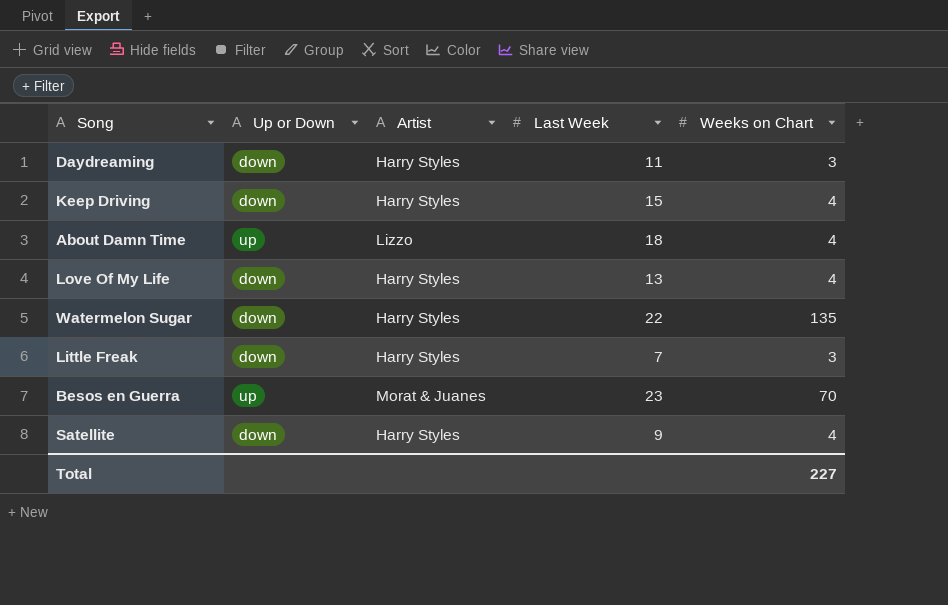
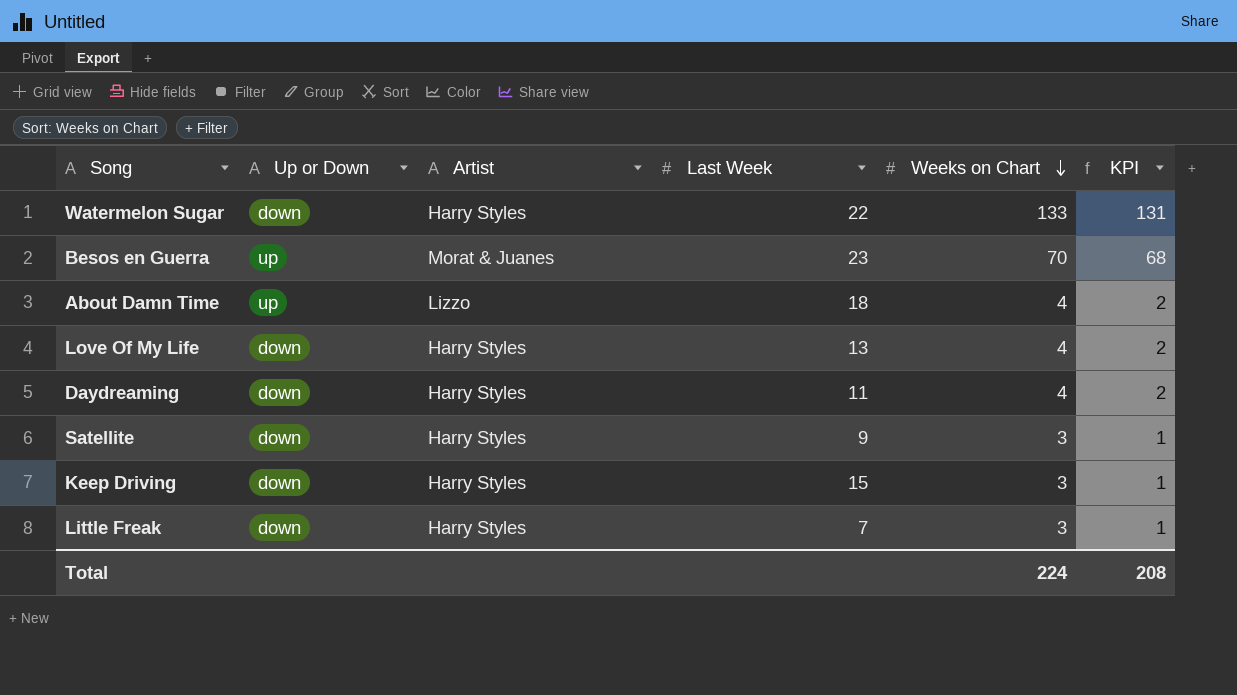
row order: none -> Weeks on Chart descending
column KPI | formula: none -> [Weeks on Chart] - 2
Watermelon Sugar | Weeks on Chart: 135 -> 133
Daydreaming | Weeks on Chart: 3 -> 4
Satellite | Weeks on Chart: 4 -> 3
Keep Driving | Weeks on Chart: 4 -> 3
Total | Weeks on Chart: 227 -> 224

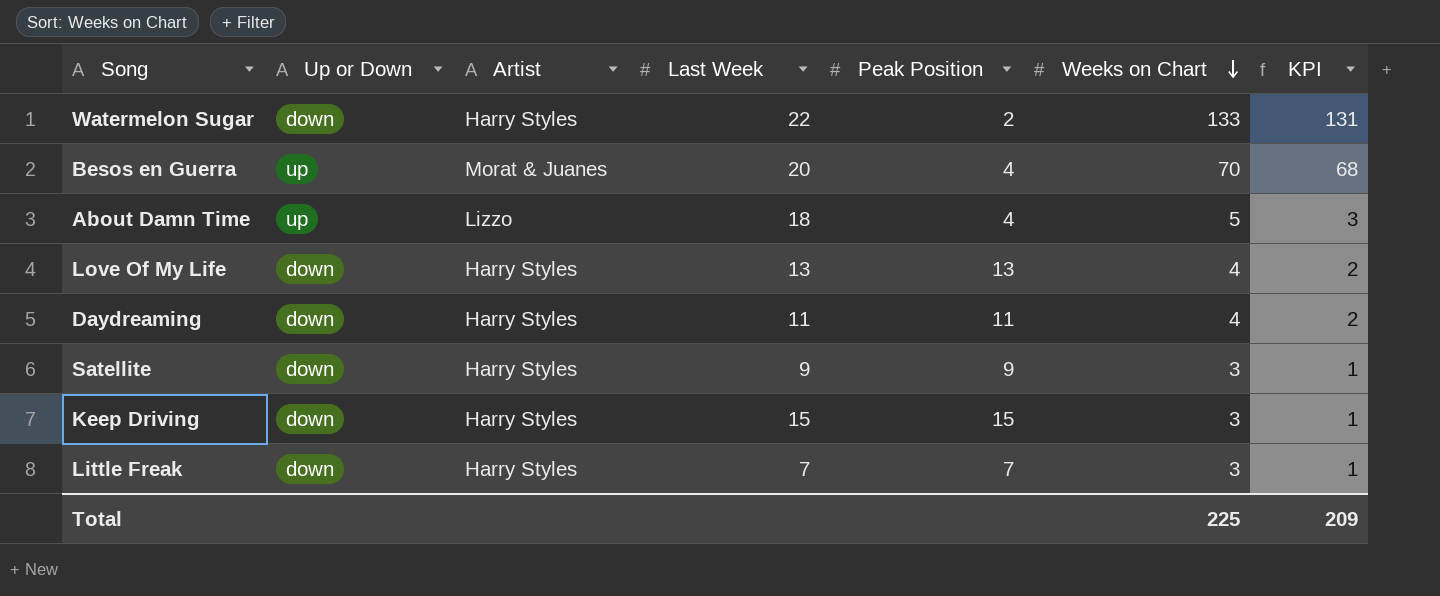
column Peak Position | position: none -> 5
Besos en Guerra | Last Week: 23 -> 20
About Damn Time | Weeks on Chart: 4 -> 5
About Damn Time | KPI: 2 -> 3
Total | Weeks on Chart: 224 -> 225
Total | KPI: 208 -> 209

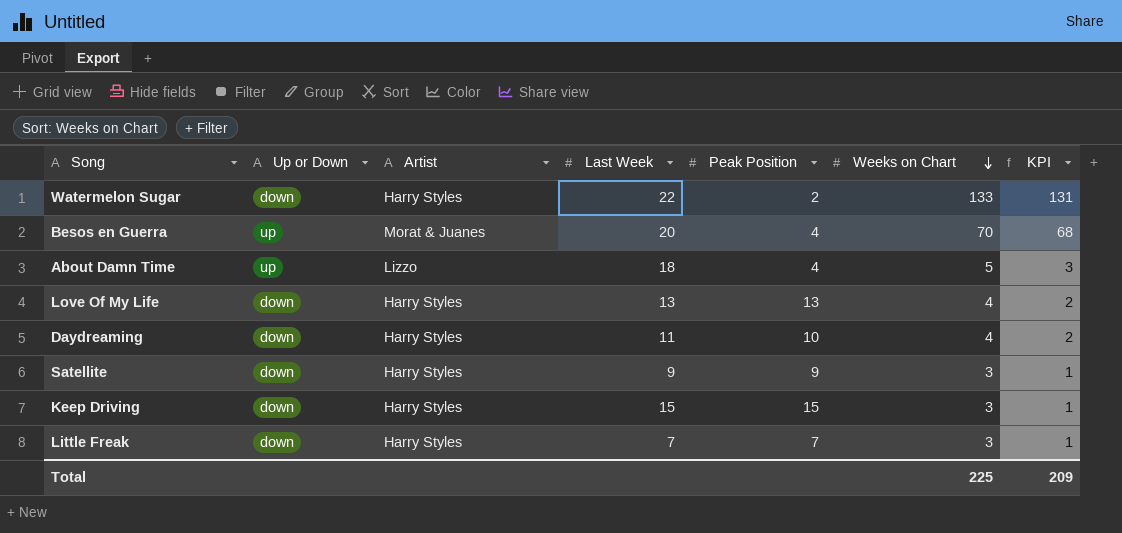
Daydreaming | Peak Position: 11 -> 10

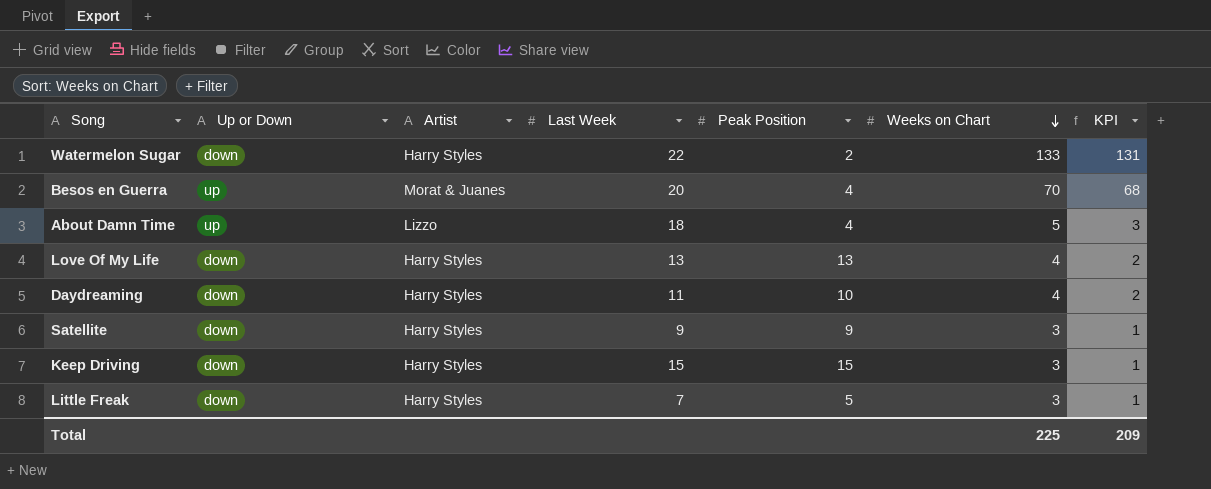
Little Freak | Peak Position: 7 -> 5

